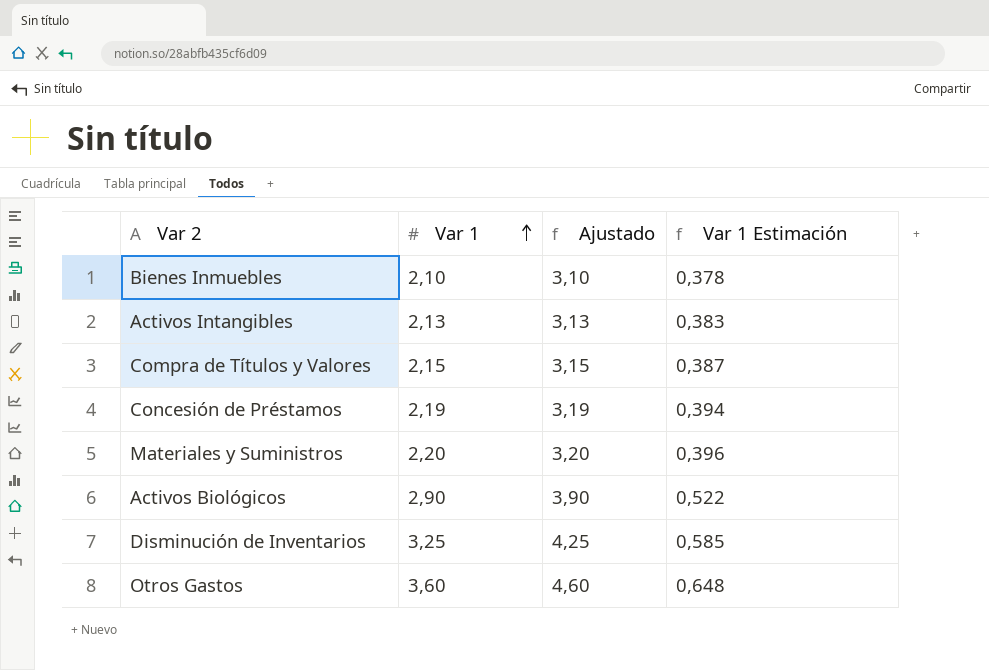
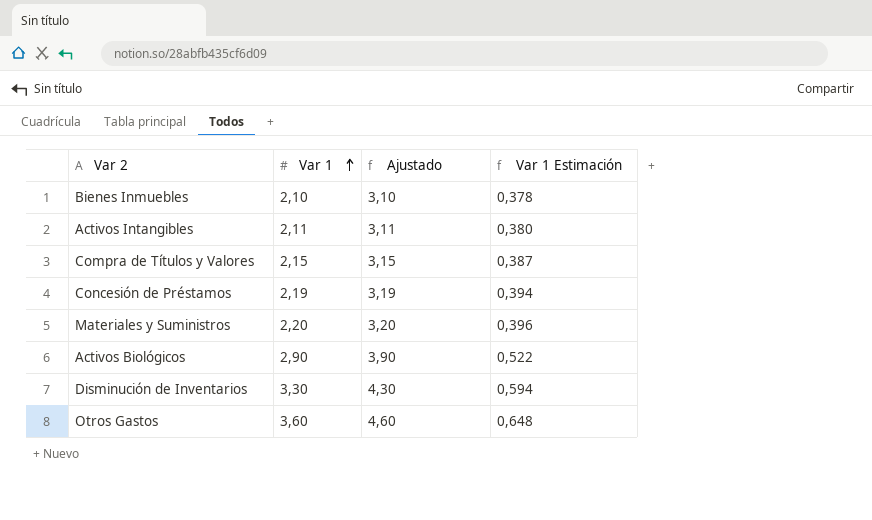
Activos Intangibles | Var 1: 2,13 -> 2,11
Activos Intangibles | Ajustado: 3,13 -> 3,11
Activos Intangibles | Var 1 Estimación: 0,383 -> 0,380
Disminución de Inventarios | Var 1: 3,25 -> 3,30
Disminución de Inventarios | Ajustado: 4,25 -> 4,30
Disminución de Inventarios | Var 1 Estimación: 0,585 -> 0,594

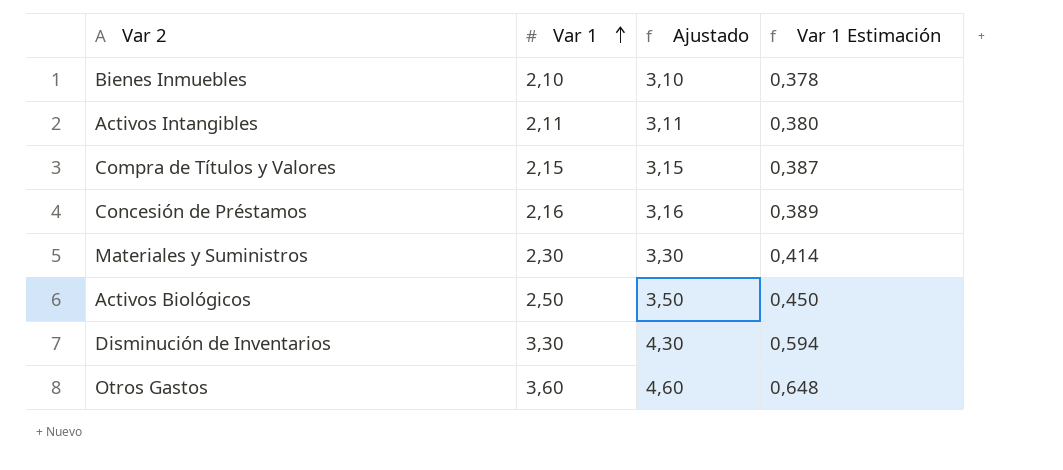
Concesión de Préstamos | Var 1: 2,19 -> 2,16
Concesión de Préstamos | Ajustado: 3,19 -> 3,16
Concesión de Préstamos | Var 1 Estimación: 0,394 -> 0,389
Materiales y Suministros | Var 1: 2,20 -> 2,30
Materiales y Suministros | Ajustado: 3,20 -> 3,30
Materiales y Suministros | Var 1 Estimación: 0,396 -> 0,414
Activos Biológicos | Var 1: 2,90 -> 2,50
Activos Biológicos | Ajustado: 3,90 -> 3,50
Activos Biológicos | Var 1 Estimación: 0,522 -> 0,450

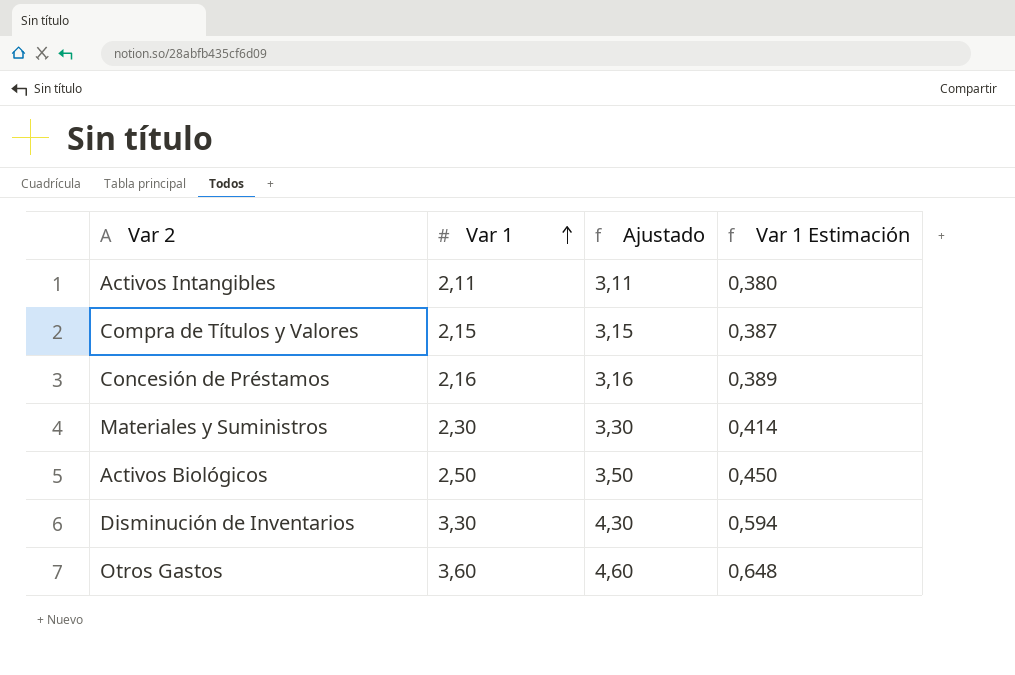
row Bienes Inmuebles: 2,10 | 3,10 | 0,378 -> none

